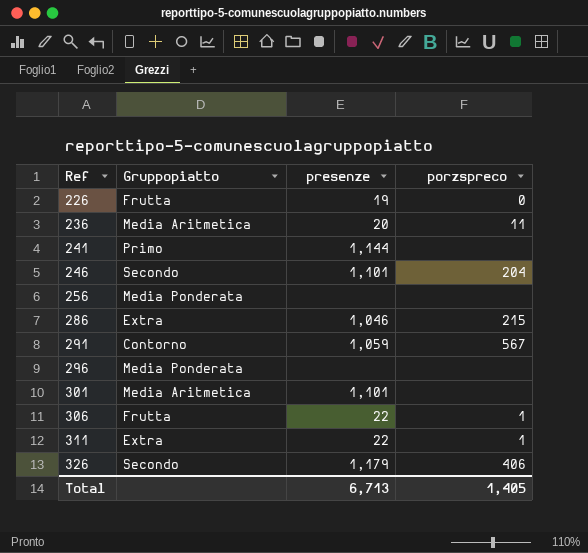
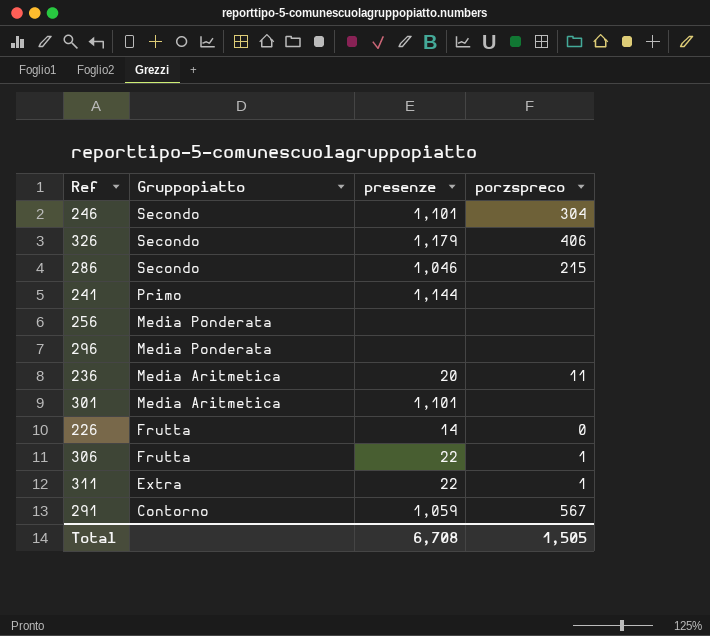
row order: Ref ascending -> Gruppopiatto descending
246 | porzspreco: 204 -> 304
286 | Gruppopiatto: Extra -> Secondo
226 | presenze: 19 -> 14
Total | presenze: 6,713 -> 6,708
Total | porzspreco: 1,405 -> 1,505

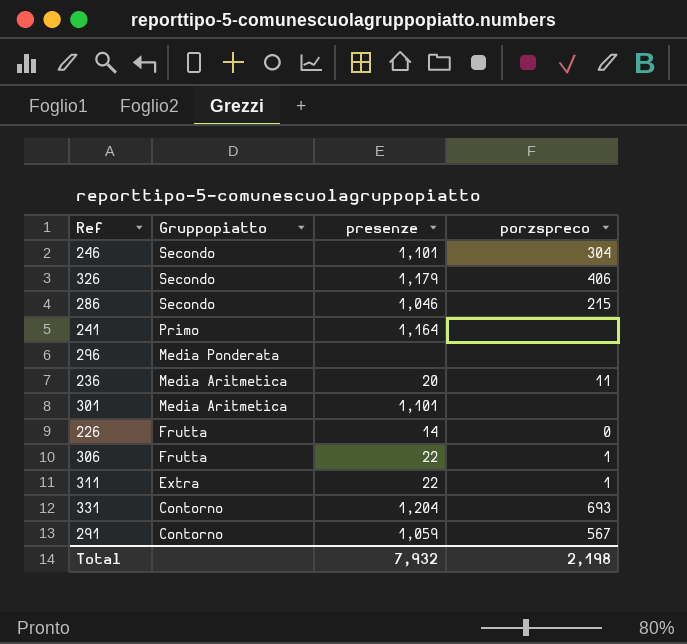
row 256: Media Ponderata | none | none -> none
241 | presenze: 1,144 -> 1,164
row 331: none -> Contorno | 1,204 | 693
Total | presenze: 6,708 -> 7,932
Total | porzspreco: 1,505 -> 2,198

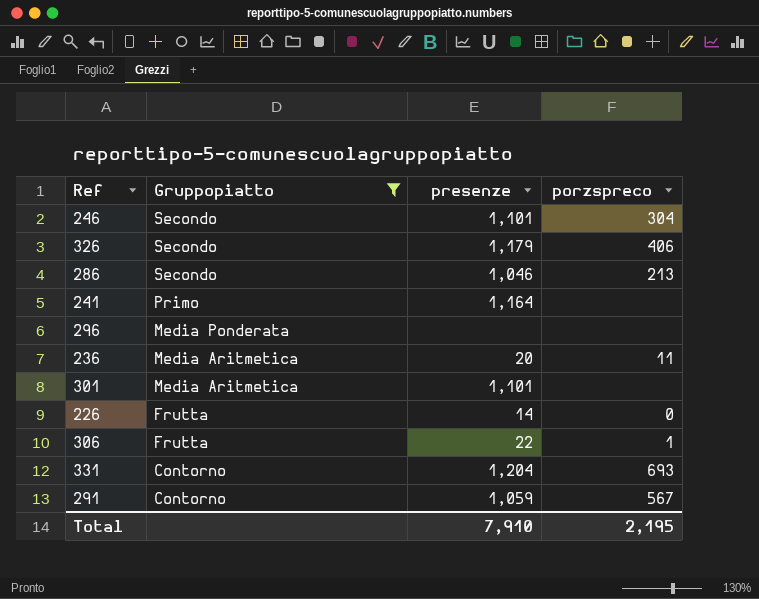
filter: none -> Gruppopiatto != Extra
286 | porzspreco: 215 -> 213
Total | presenze: 7,932 -> 7,910
Total | porzspreco: 2,198 -> 2,195

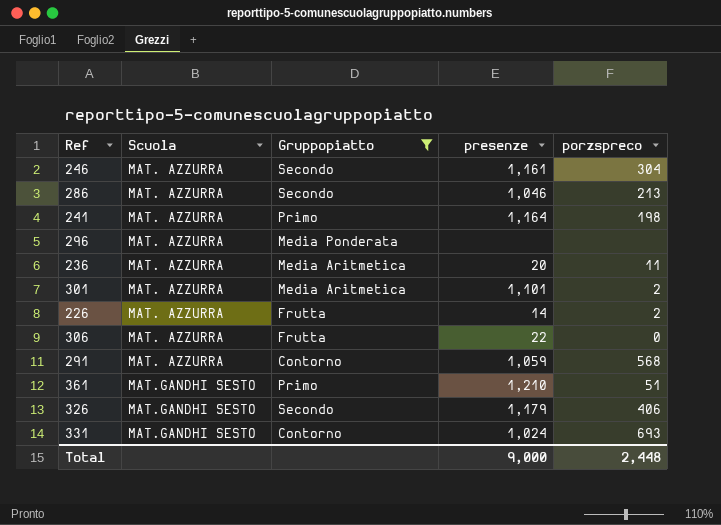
row order: Gruppopiatto descending -> Scuola ascending
column Scuola | position: none -> 2
246 | presenze: 1,101 -> 1,161
241 | porzspreco: none -> 198
301 | porzspreco: none -> 2
226 | porzspreco: 0 -> 2
306 | porzspreco: 1 -> 0
291 | porzspreco: 567 -> 568
row 361: none -> MAT.GANDHI SESTO | Primo | 1,210 | 51
331 | presenze: 1,204 -> 1,024
Total | presenze: 7,910 -> 9,000
Total | porzspreco: 2,195 -> 2,448

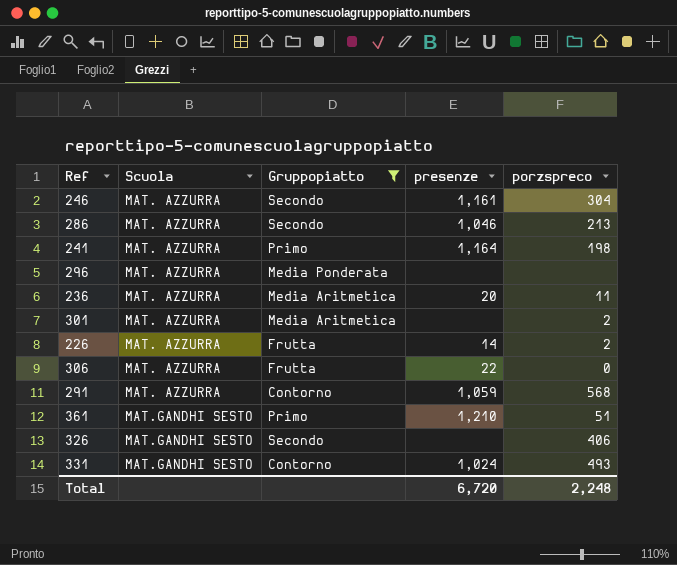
301 | presenze: 1,101 -> none
326 | presenze: 1,179 -> none
331 | porzspreco: 693 -> 493
Total | presenze: 9,000 -> 6,720
Total | porzspreco: 2,448 -> 2,248

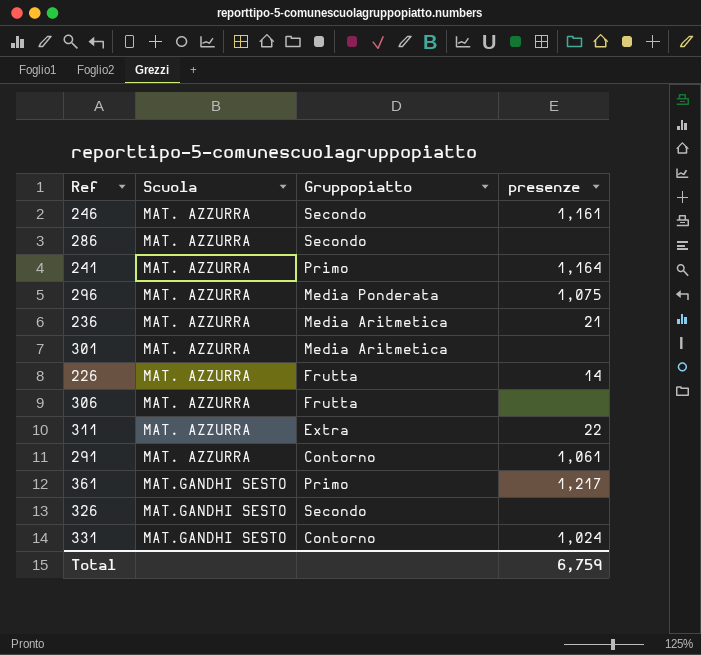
filter: Gruppopiatto != Extra -> none
column porzspreco | position: 5 -> none
286 | presenze: 1,046 -> none
296 | presenze: none -> 1,075
236 | presenze: 20 -> 21
306 | presenze: 22 -> none
291 | presenze: 1,059 -> 1,061
361 | presenze: 1,210 -> 1,217
Total | presenze: 6,720 -> 6,759

